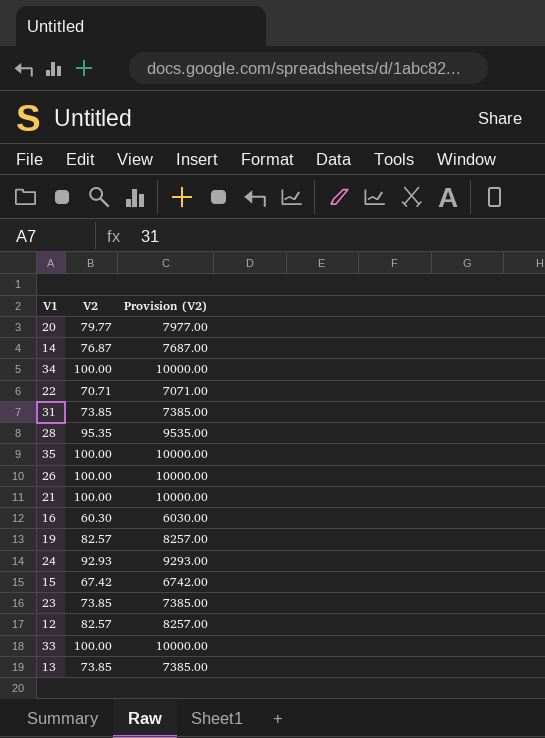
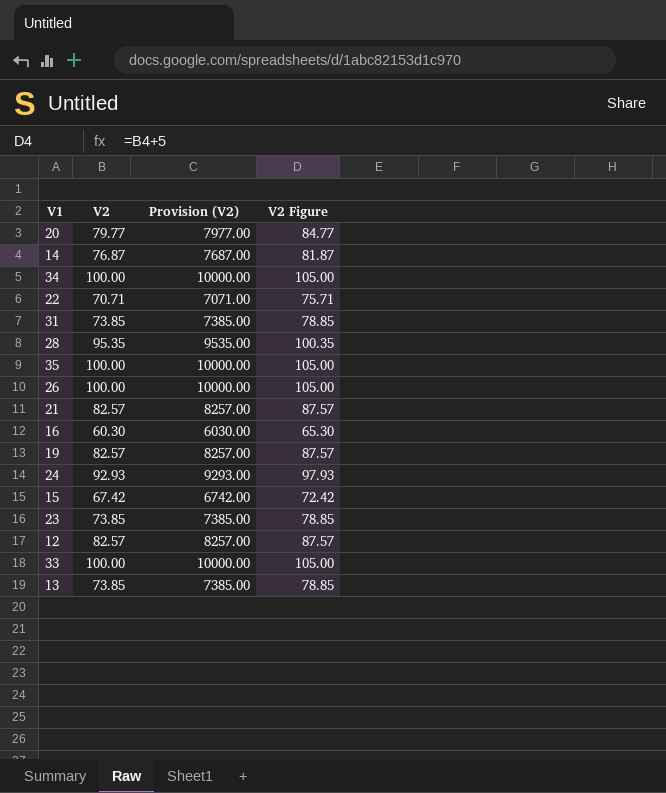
column V2 Figure | formula: none -> [V2] + 5
21 | V2: 100.00 -> 82.57
21 | Provision (V2): 10000.00 -> 8257.00

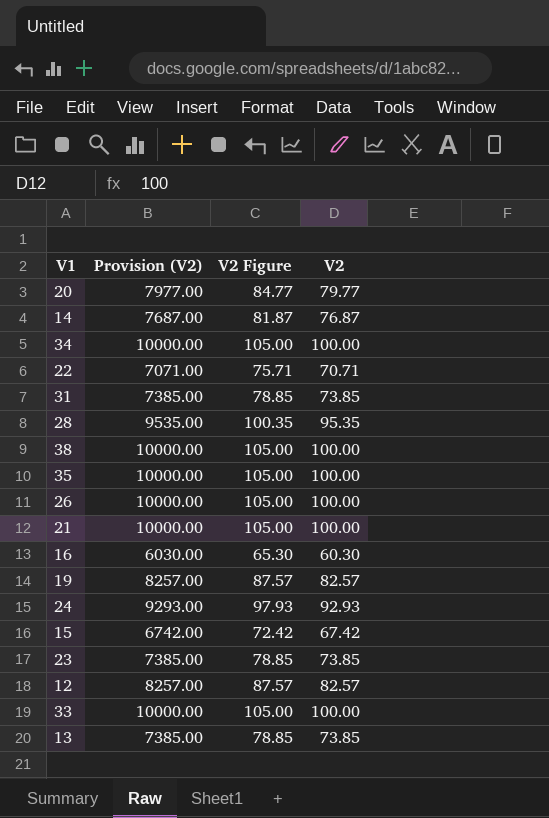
column V2 | position: 2 -> 4
row 38: none -> 10000.00 | 105.00 | 100.00
21 | Provision (V2): 8257.00 -> 10000.00
21 | V2 Figure: 87.57 -> 105.00
21 | V2: 82.57 -> 100.00

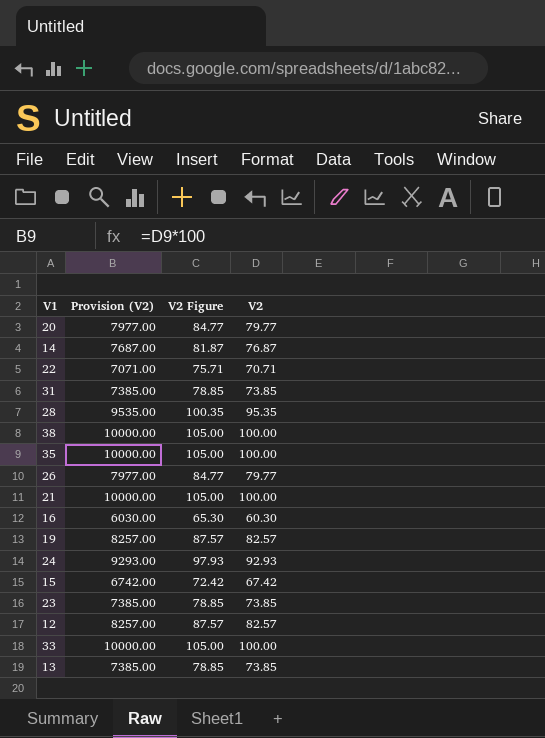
row 34: 10000.00 | 105.00 | 100.00 -> none
26 | Provision (V2): 10000.00 -> 7977.00
26 | V2 Figure: 105.00 -> 84.77
26 | V2: 100.00 -> 79.77

